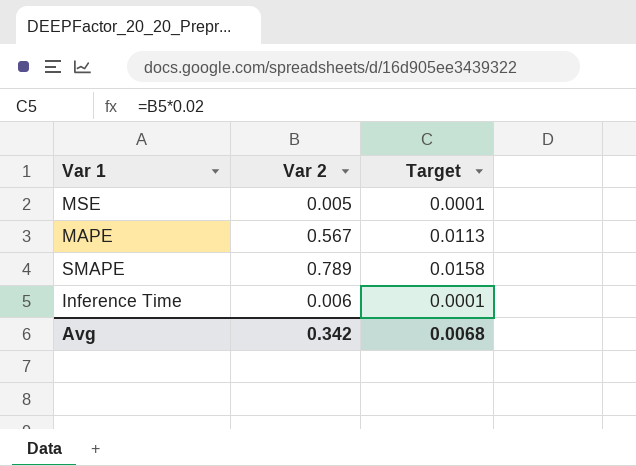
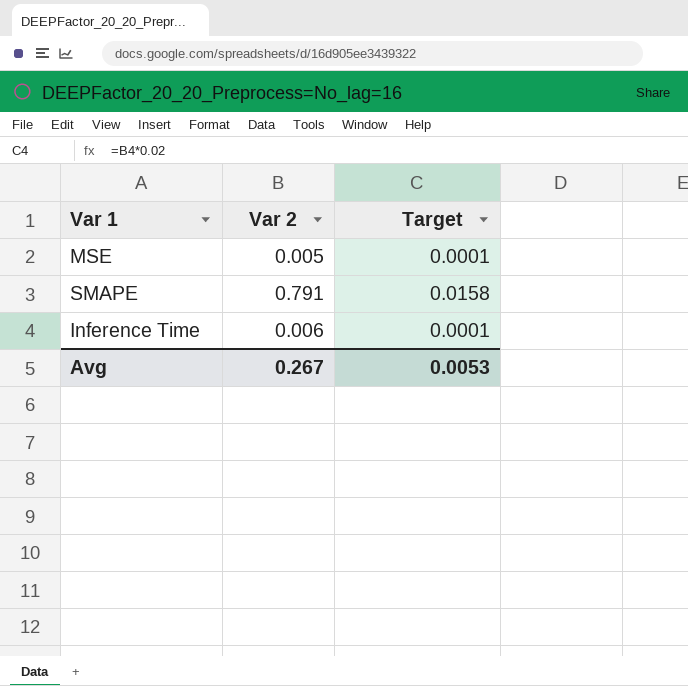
row MAPE: 0.567 | 0.0113 -> none
SMAPE | Var 2: 0.789 -> 0.791
Avg | Var 2: 0.342 -> 0.267
Avg | Target: 0.0068 -> 0.0053

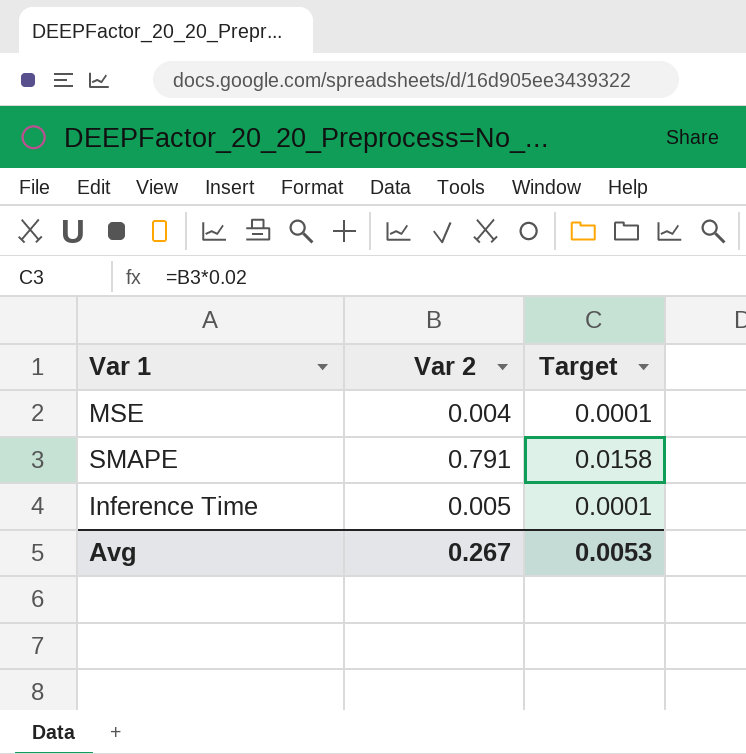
MSE | Var 2: 0.005 -> 0.004
Inference Time | Var 2: 0.006 -> 0.005

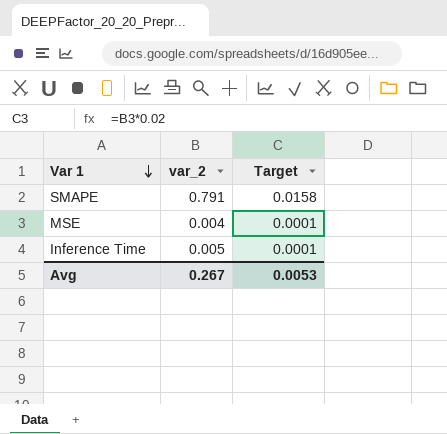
row order: none -> Var 1 descending
column name: Var 2 -> var_2

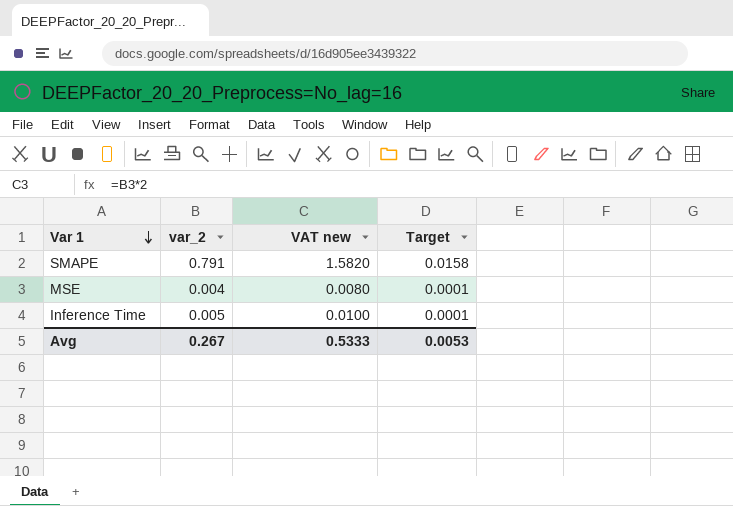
column VAT new | formula: none -> [var_2] * 2

